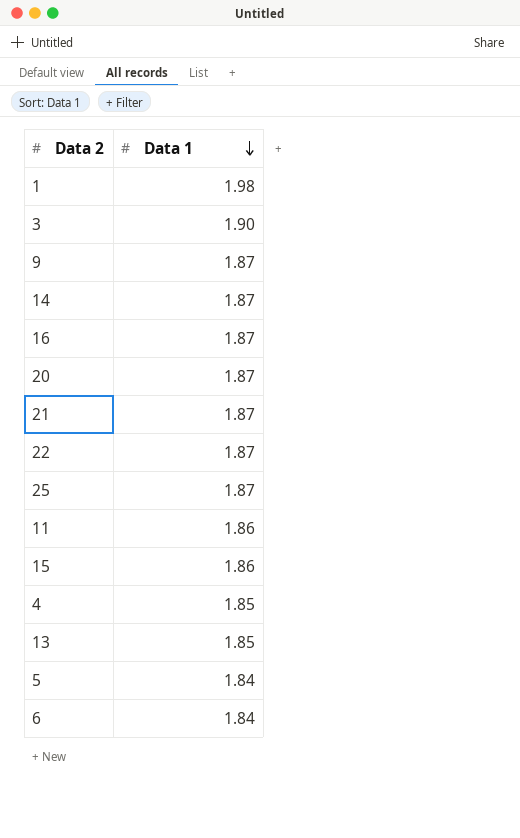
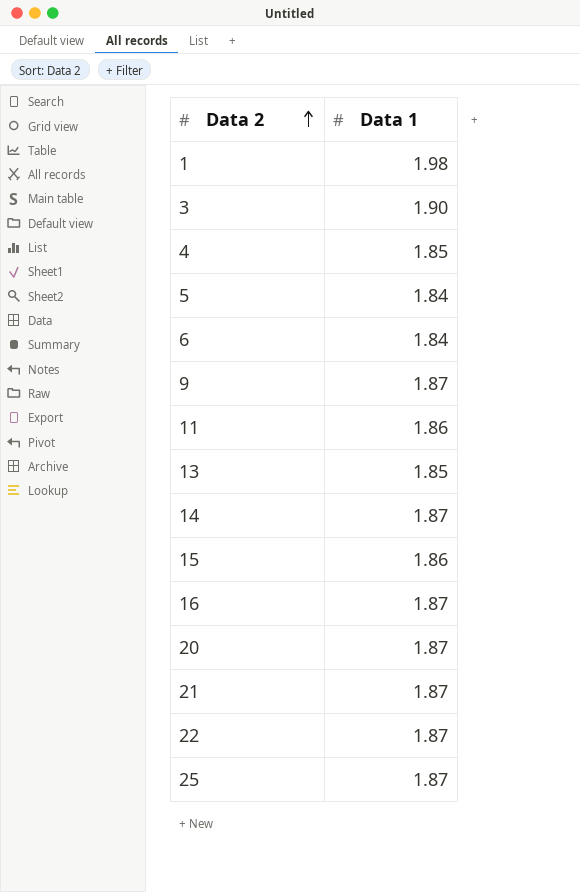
row order: Data 1 descending -> Data 2 ascending

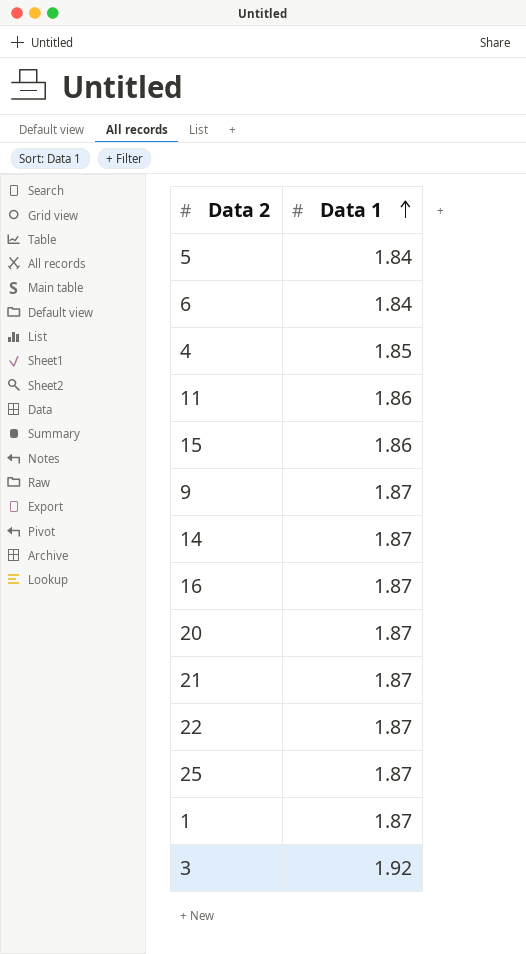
row order: Data 2 ascending -> Data 1 ascending
row 13: 1.85 -> none
1 | Data 1: 1.98 -> 1.87
3 | Data 1: 1.90 -> 1.92

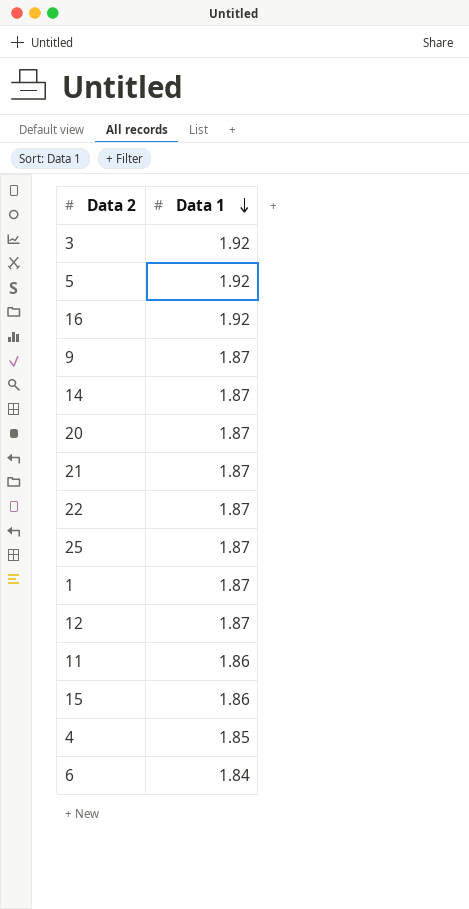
row order: Data 1 ascending -> Data 1 descending
5 | Data 1: 1.84 -> 1.92
16 | Data 1: 1.87 -> 1.92
row 12: none -> 1.87

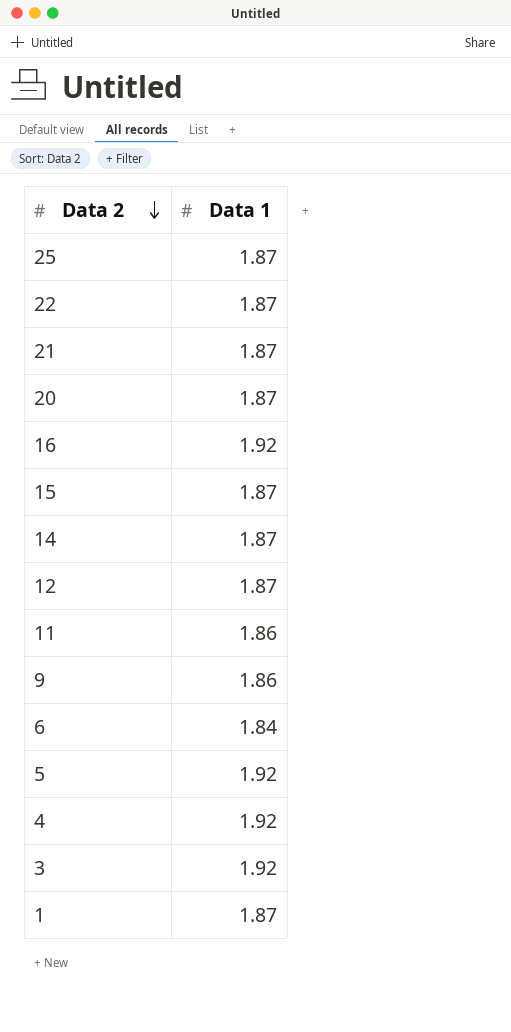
row order: Data 1 descending -> Data 2 descending
15 | Data 1: 1.86 -> 1.87
9 | Data 1: 1.87 -> 1.86
4 | Data 1: 1.85 -> 1.92

